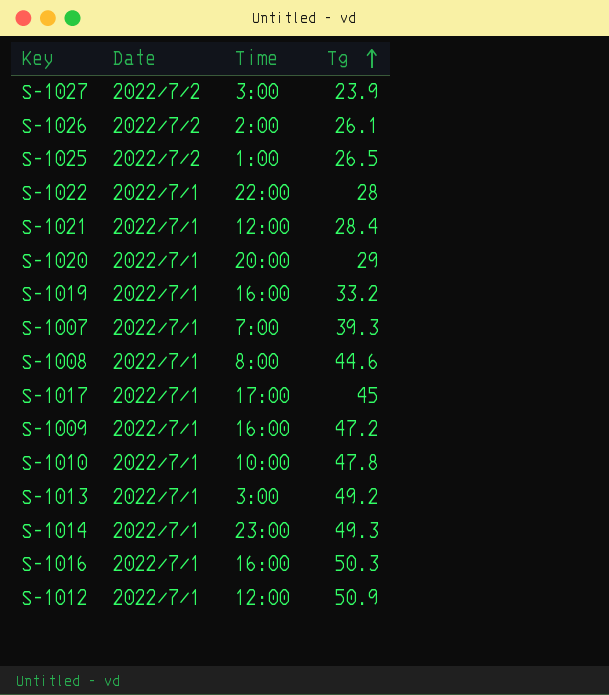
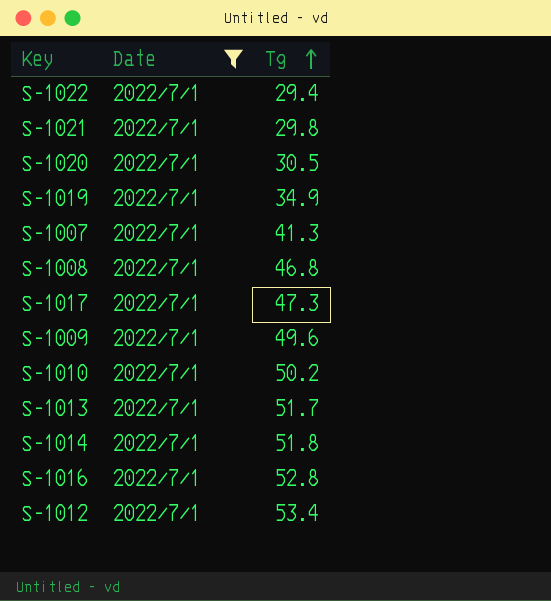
filter: none -> Date = 2022/7/1
column Time | position: 3 -> none
S-1022 | Tg: 28 -> 29.4
S-1021 | Tg: 28.4 -> 29.8
S-1020 | Tg: 29 -> 30.5
S-1019 | Tg: 33.2 -> 34.9
S-1007 | Tg: 39.3 -> 41.3
S-1008 | Tg: 44.6 -> 46.8
S-1017 | Tg: 45 -> 47.3
S-1009 | Tg: 47.2 -> 49.6
S-1010 | Tg: 47.8 -> 50.2
S-1013 | Tg: 49.2 -> 51.7
S-1014 | Tg: 49.3 -> 51.8
S-1016 | Tg: 50.3 -> 52.8
S-1012 | Tg: 50.9 -> 53.4

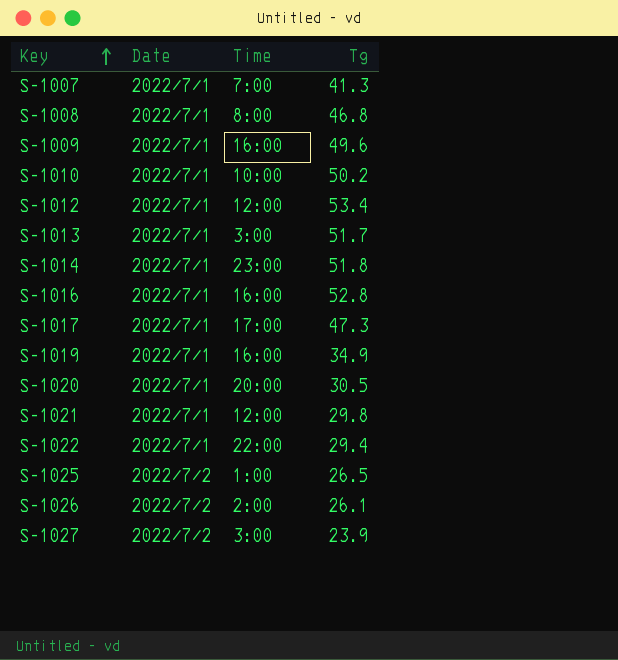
filter: Date = 2022/7/1 -> none
row order: Tg ascending -> Key ascending
column Time | position: none -> 3

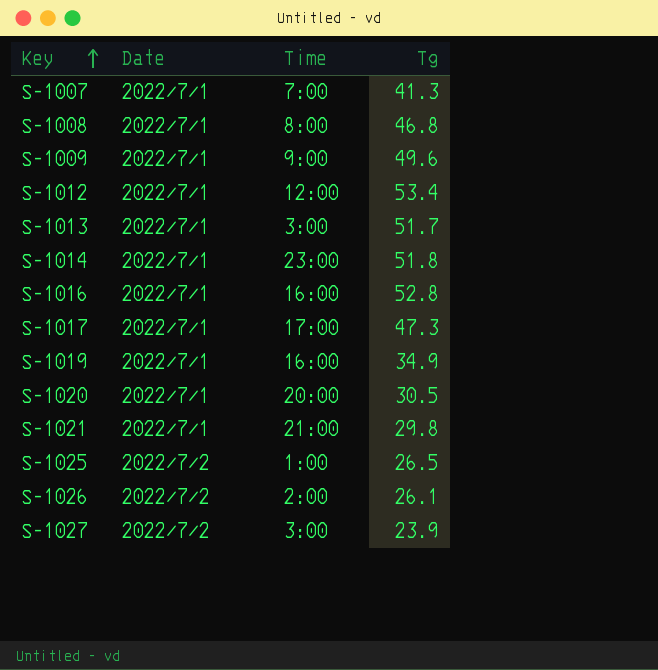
row S-1010: 2022/7/1 | 10:00 | 50.2 -> none
row S-1022: 2022/7/1 | 22:00 | 29.4 -> none
S-1009 | Time: 16:00 -> 9:00
S-1021 | Time: 12:00 -> 21:00

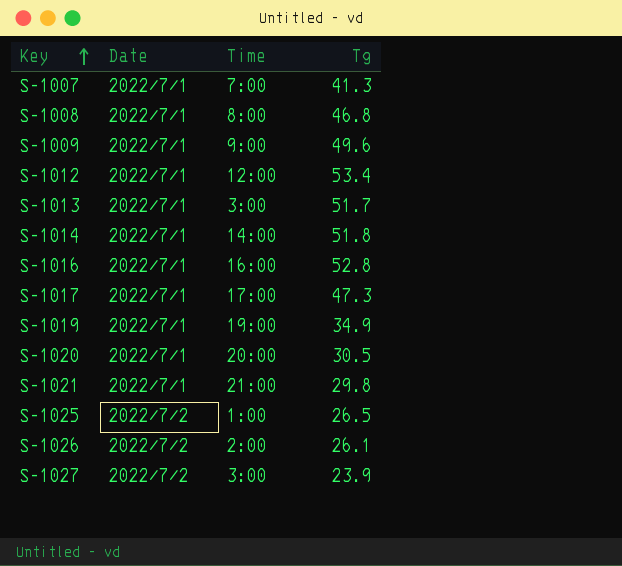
S-1014 | Time: 23:00 -> 14:00
S-1019 | Time: 16:00 -> 19:00

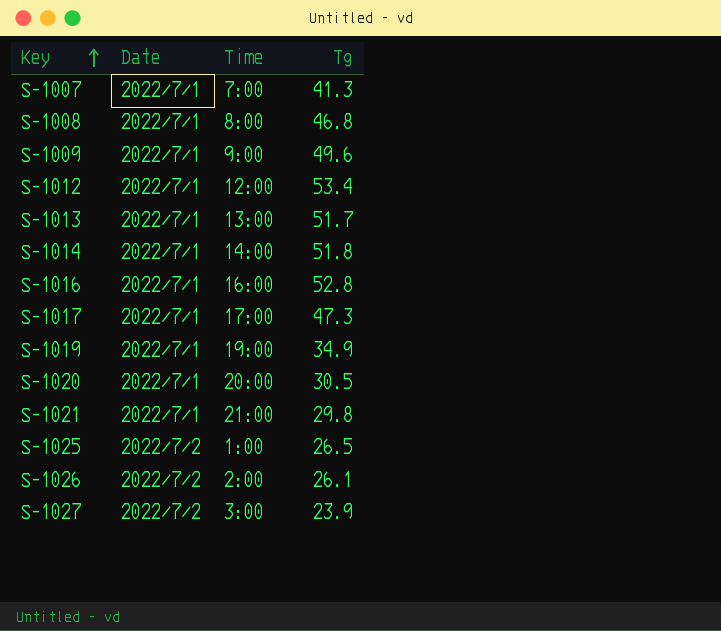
S-1013 | Time: 3:00 -> 13:00

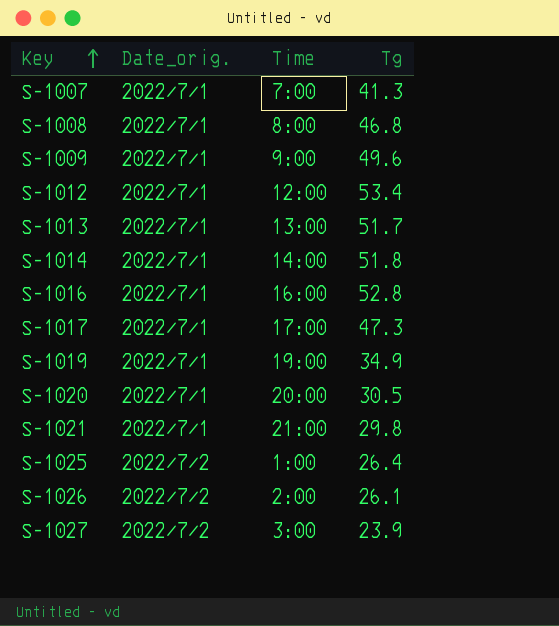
column name: Date -> Date_orig.
S-1025 | Tg: 26.5 -> 26.4

